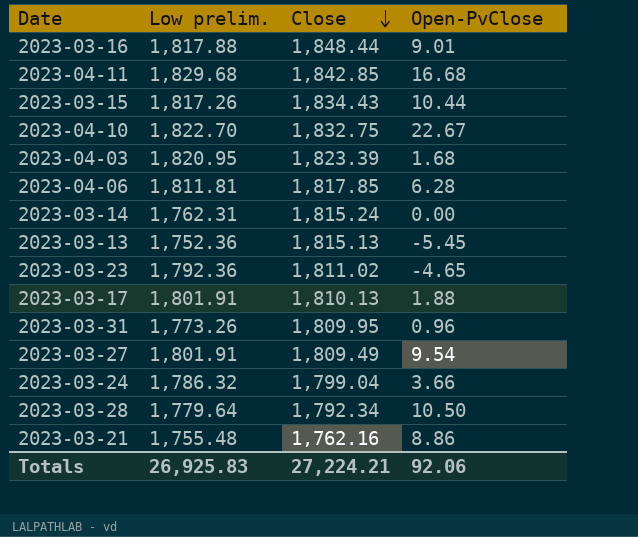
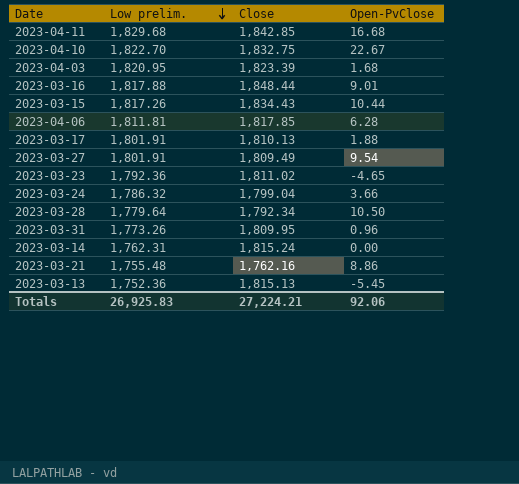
row order: Close descending -> Low prelim. descending

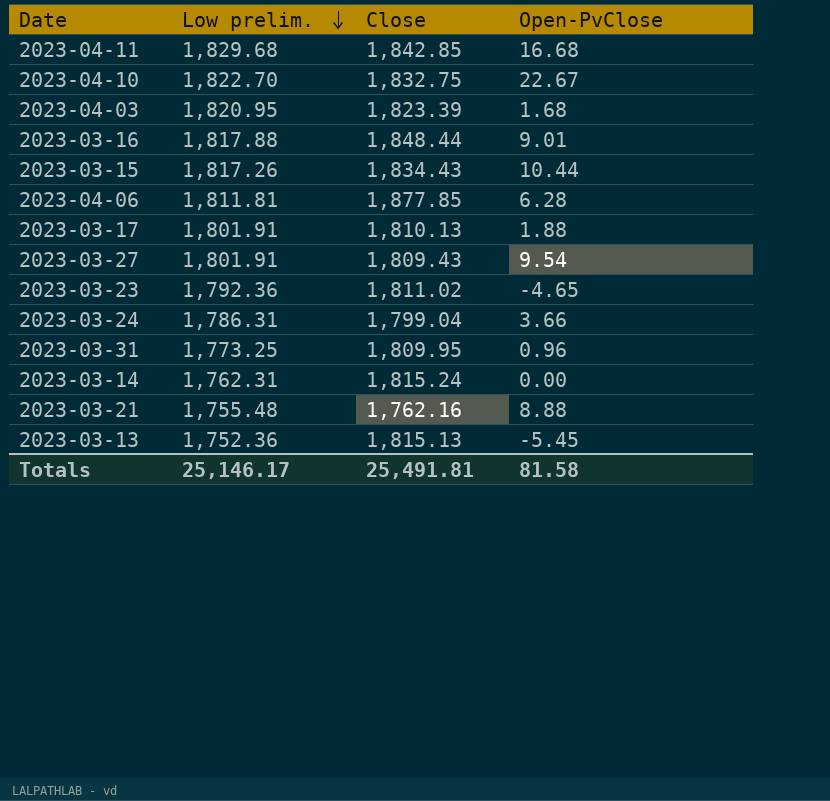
row 2023-03-28: 1,779.64 | 1,792.34 | 10.50 -> none
2023-04-06 | Close: 1,817.85 -> 1,877.85
2023-03-27 | Close: 1,809.49 -> 1,809.43
2023-03-24 | Low prelim.: 1,786.32 -> 1,786.31
2023-03-31 | Low prelim.: 1,773.26 -> 1,773.25
2023-03-21 | Open-PvClose: 8.86 -> 8.88
Totals | Low prelim.: 26,925.83 -> 25,146.17
Totals | Close: 27,224.21 -> 25,491.81
Totals | Open-PvClose: 92.06 -> 81.58

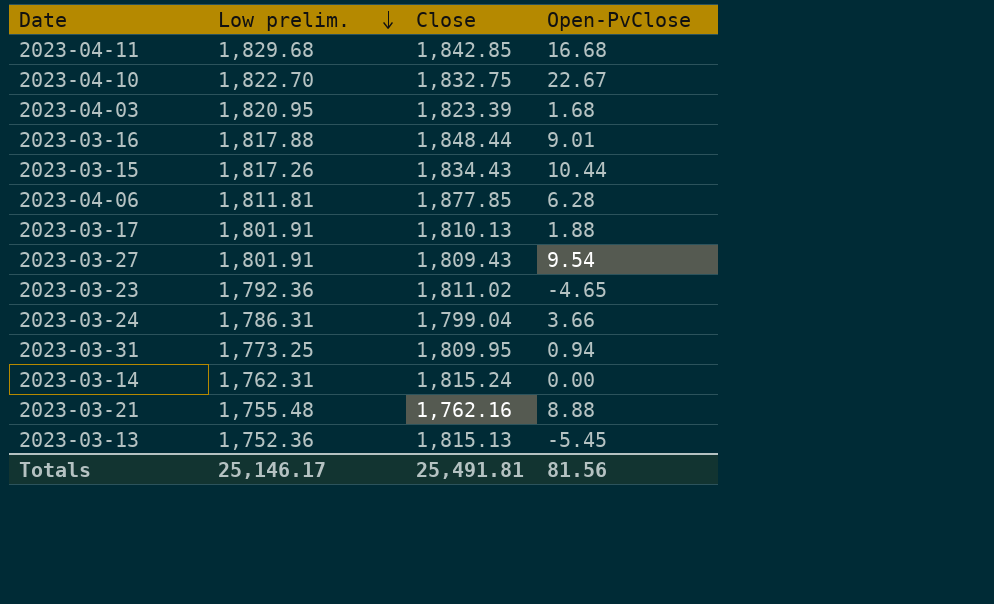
2023-03-31 | Open-PvClose: 0.96 -> 0.94
Totals | Open-PvClose: 81.58 -> 81.56

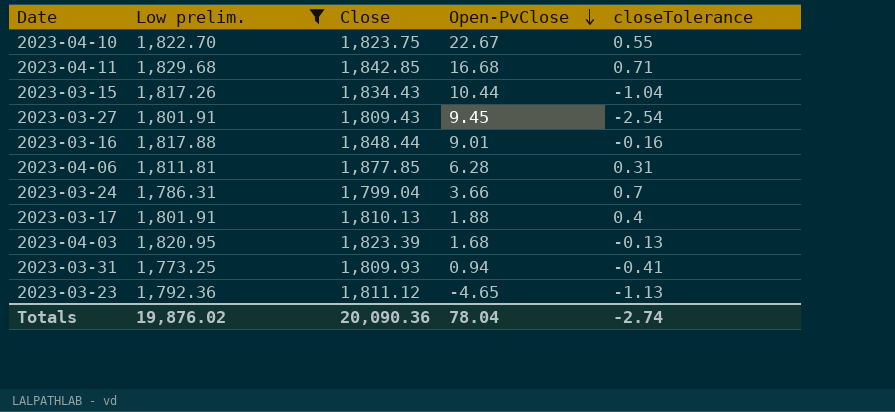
filter: none -> Low prelim. >= 1,773.25
row order: Low prelim. descending -> Open-PvClose descending
column closeTolerance | position: none -> 5
2023-04-10 | Close: 1,832.75 -> 1,823.75
2023-03-27 | Open-PvClose: 9.54 -> 9.45
2023-03-31 | Close: 1,809.95 -> 1,809.93
2023-03-23 | Close: 1,811.02 -> 1,811.12
Totals | Low prelim.: 25,146.17 -> 19,876.02
Totals | Close: 25,491.81 -> 20,090.36
Totals | Open-PvClose: 81.56 -> 78.04

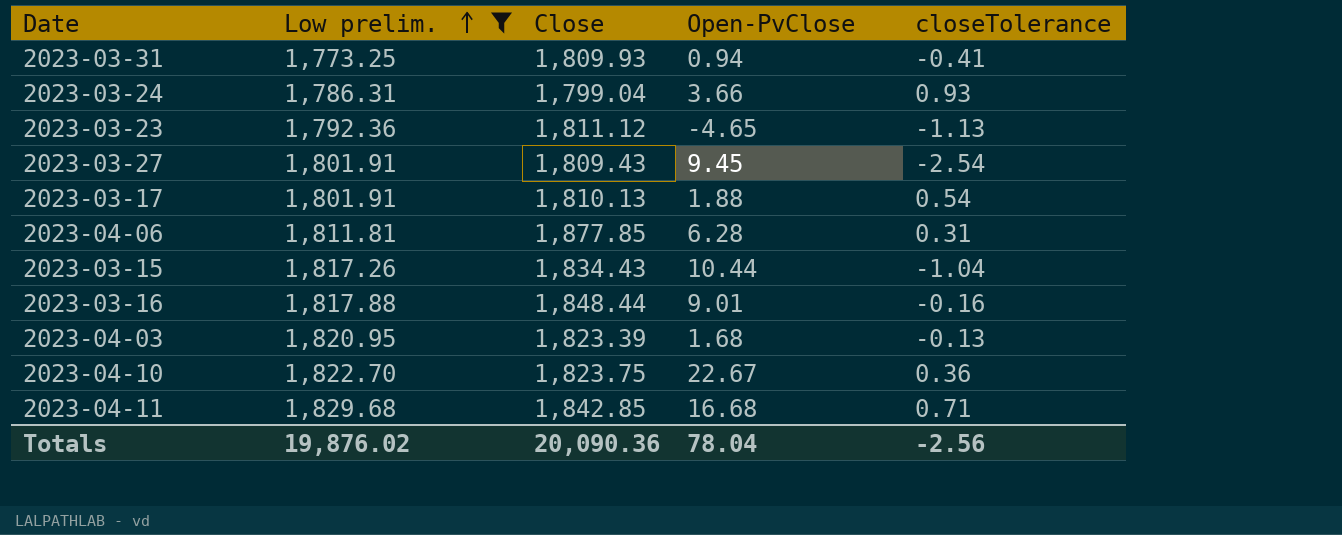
row order: Open-PvClose descending -> Low prelim. ascending
2023-03-24 | closeTolerance: 0.7 -> 0.93
2023-03-17 | closeTolerance: 0.4 -> 0.54
2023-04-10 | closeTolerance: 0.55 -> 0.36
Totals | closeTolerance: -2.74 -> -2.56

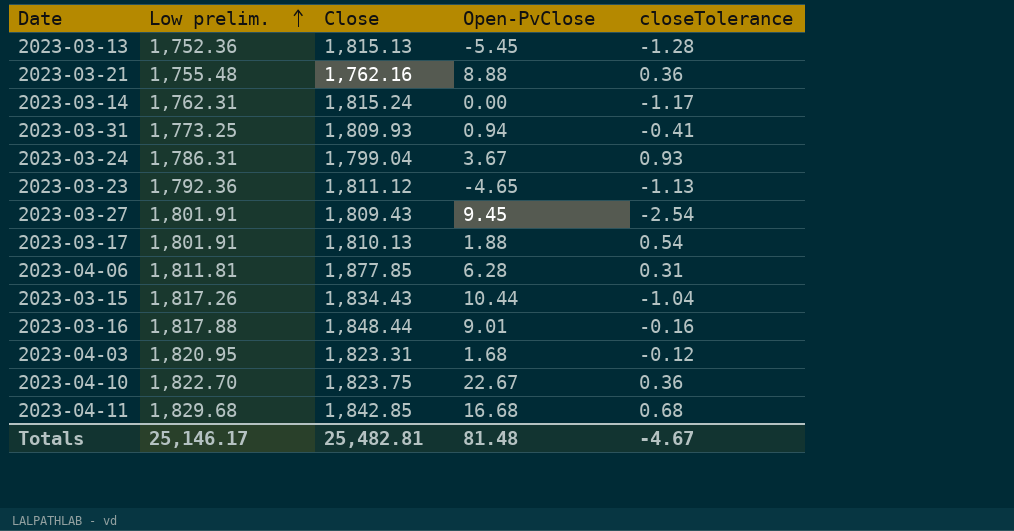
filter: Low prelim. >= 1,773.25 -> none
2023-03-24 | Open-PvClose: 3.66 -> 3.67
2023-04-03 | Close: 1,823.39 -> 1,823.31
2023-04-03 | closeTolerance: -0.13 -> -0.12
2023-04-11 | closeTolerance: 0.71 -> 0.68
Totals | Low prelim.: 19,876.02 -> 25,146.17
Totals | Close: 20,090.36 -> 25,482.81
Totals | Open-PvClose: 78.04 -> 81.48
Totals | closeTolerance: -2.56 -> -4.67

